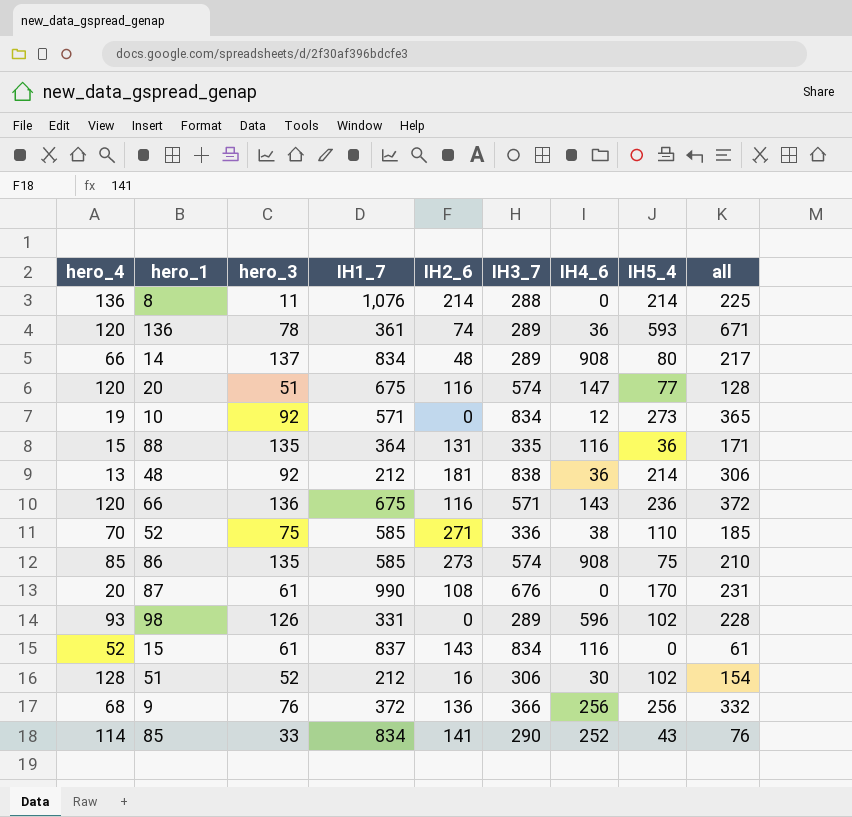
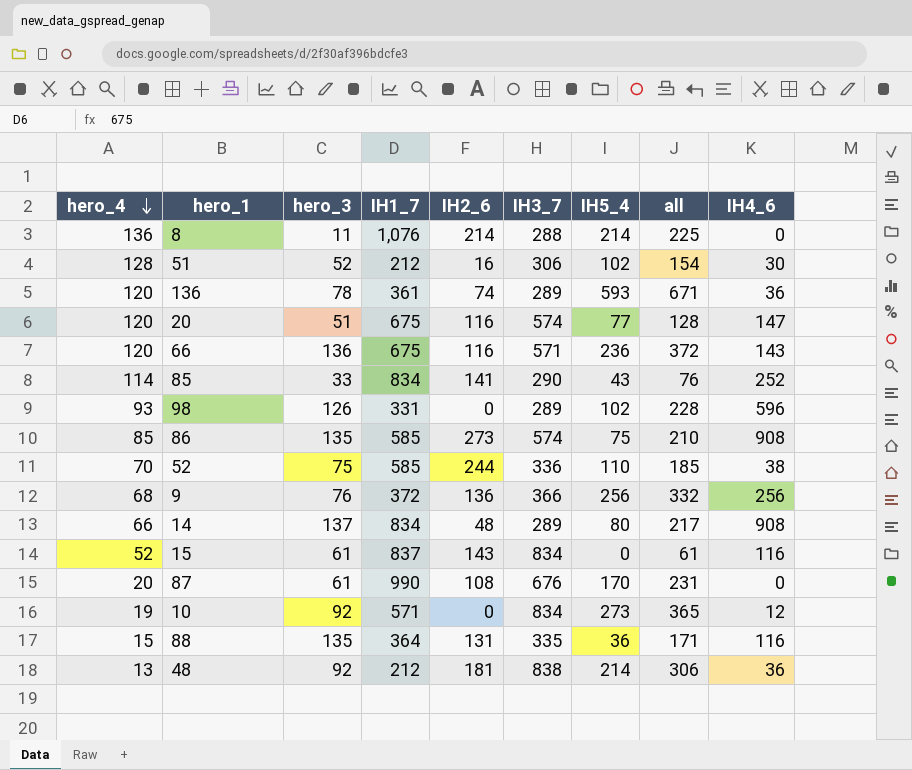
row order: none -> hero_4 descending
column IH4_6 | position: 7 -> 9
52 | IH2_6: 271 -> 244

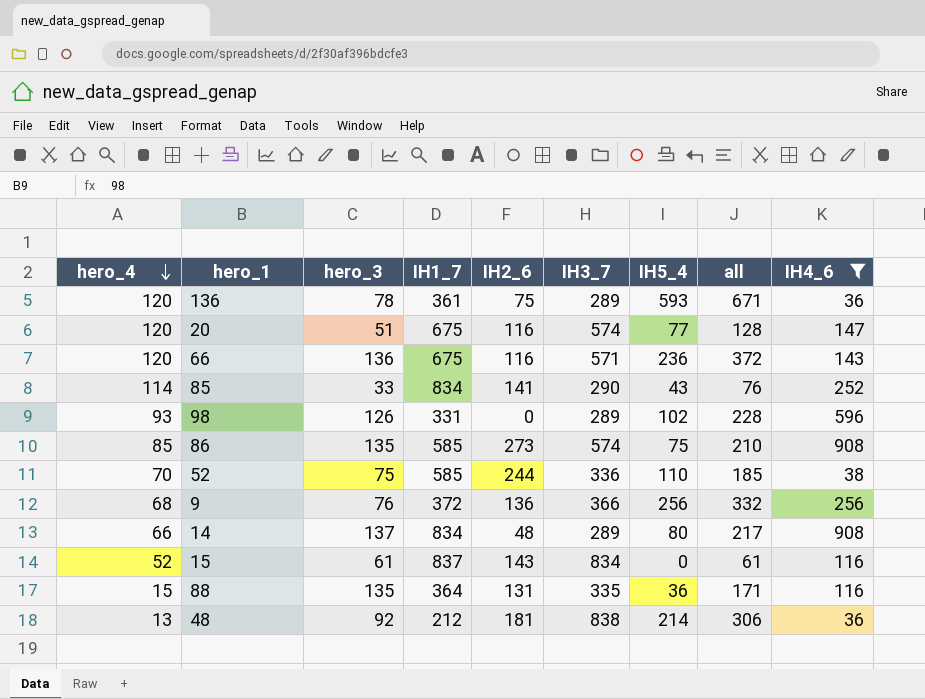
filter: none -> IH4_6 >= 36
136 | IH2_6: 74 -> 75

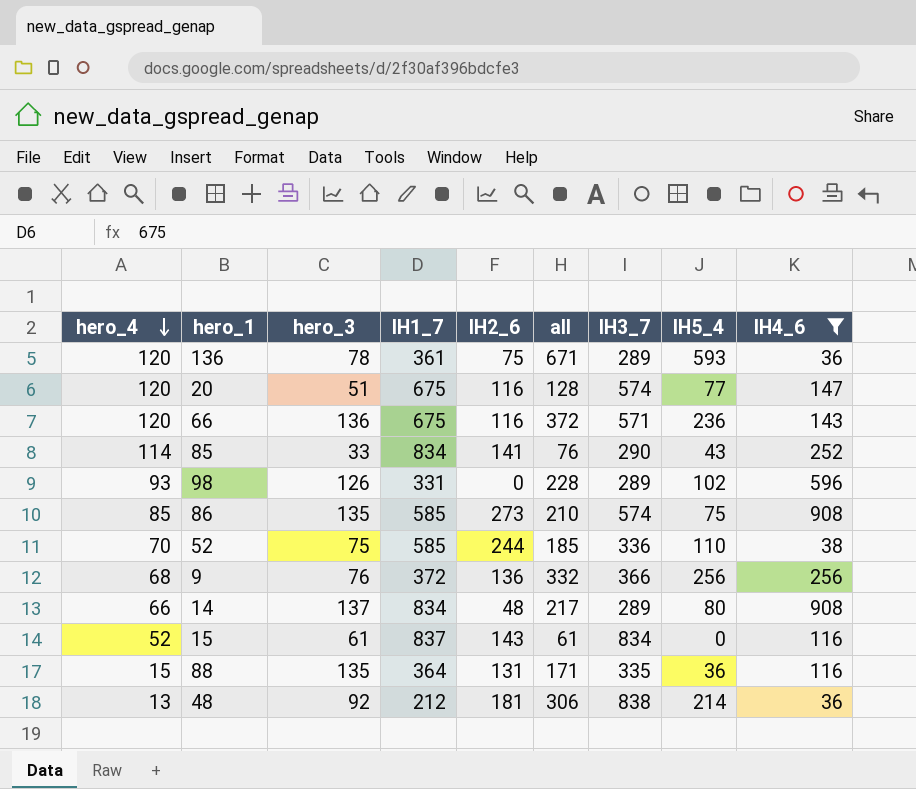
column all | position: 8 -> 6

